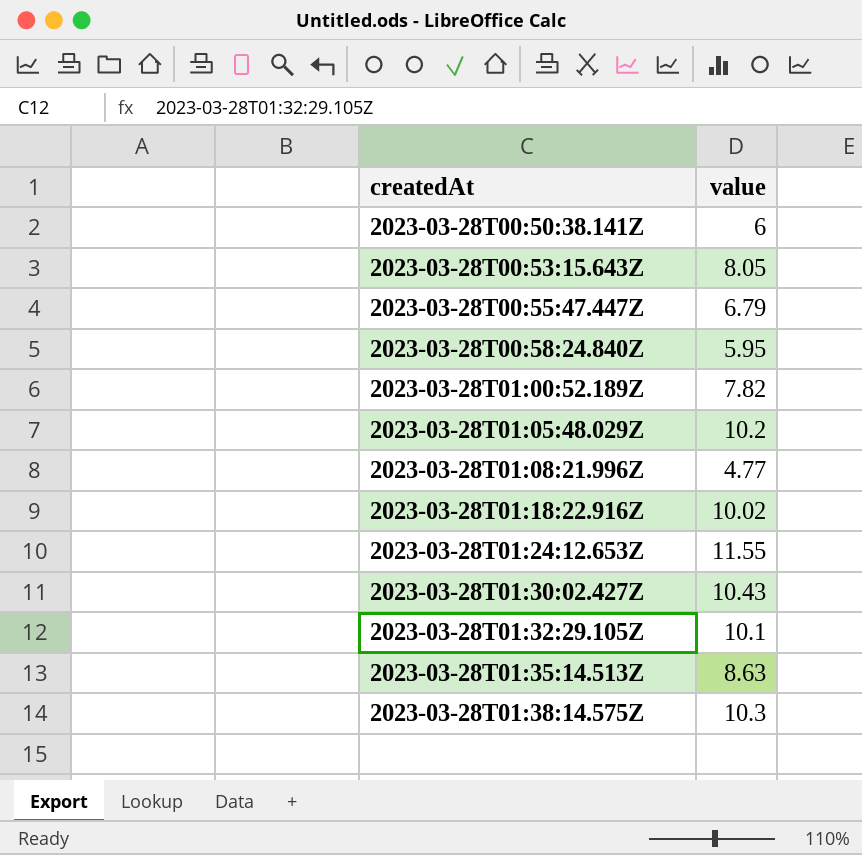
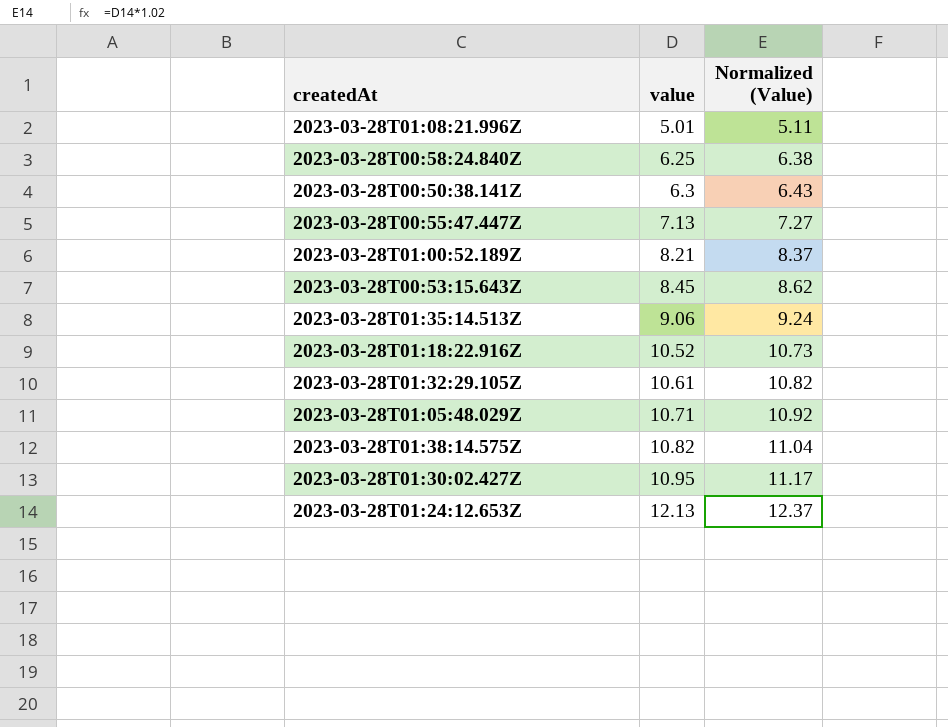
row order: createdAt ascending -> value ascending
column Normalized (Value) | formula: none -> [value] * 1.02
2023-03-28T01:08:21.996Z | value: 4.77 -> 5.01
2023-03-28T00:58:24.840Z | value: 5.95 -> 6.25
2023-03-28T00:50:38.141Z | value: 6 -> 6.3
2023-03-28T00:55:47.447Z | value: 6.79 -> 7.13
2023-03-28T01:00:52.189Z | value: 7.82 -> 8.21
2023-03-28T00:53:15.643Z | value: 8.05 -> 8.45
2023-03-28T01:35:14.513Z | value: 8.63 -> 9.06
2023-03-28T01:18:22.916Z | value: 10.02 -> 10.52
2023-03-28T01:32:29.105Z | value: 10.1 -> 10.61
2023-03-28T01:05:48.029Z | value: 10.2 -> 10.71
2023-03-28T01:38:14.575Z | value: 10.3 -> 10.82
2023-03-28T01:30:02.427Z | value: 10.43 -> 10.95
2023-03-28T01:24:12.653Z | value: 11.55 -> 12.13

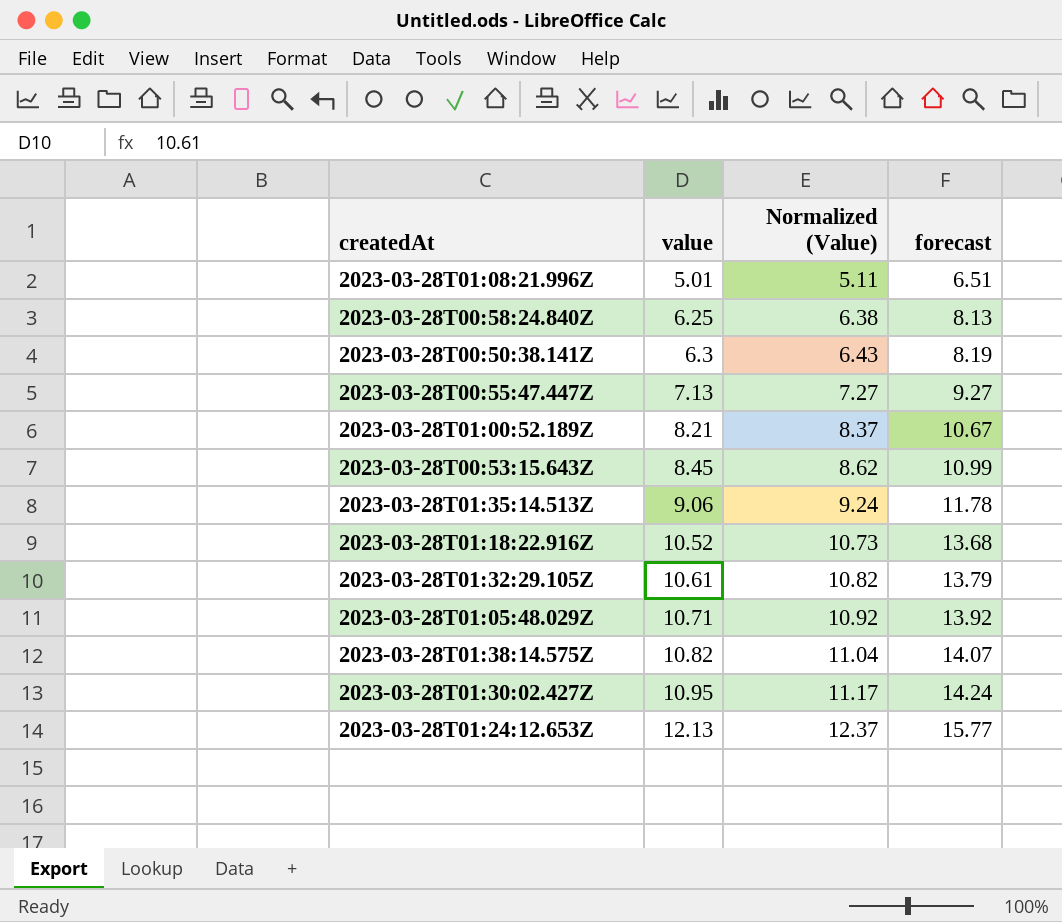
column forecast | formula: none -> [value] * 1.3

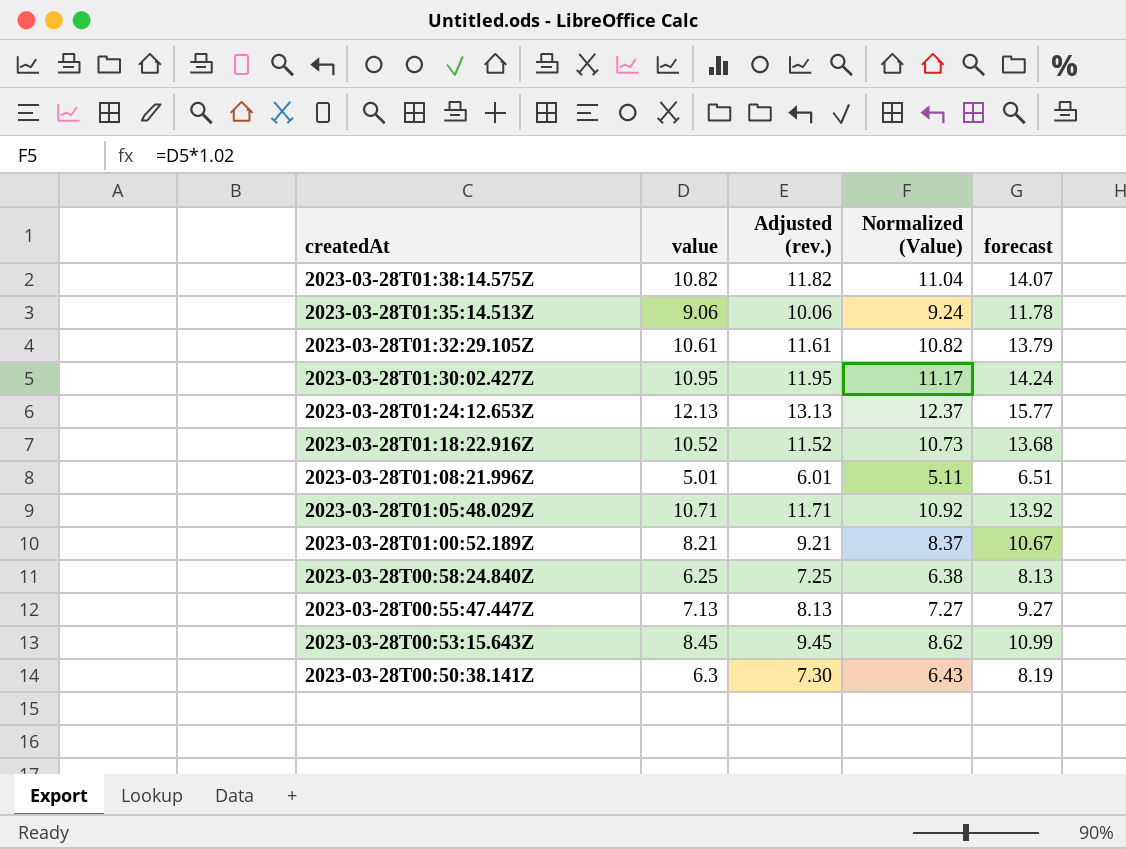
row order: value ascending -> createdAt descending
column Adjusted (rev.) | formula: none -> [value] + 1

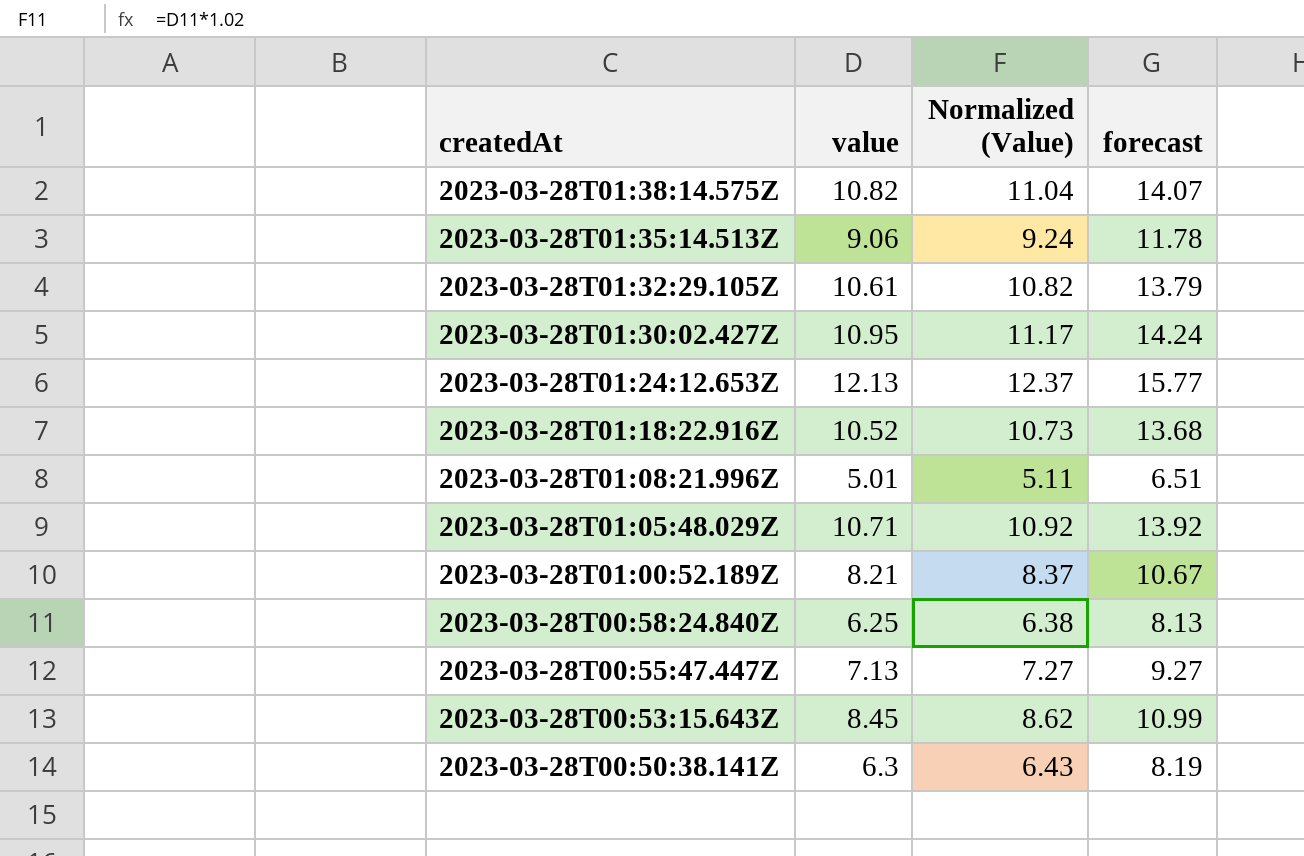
column Adjusted (rev.) | formula: [value] + 1 -> none

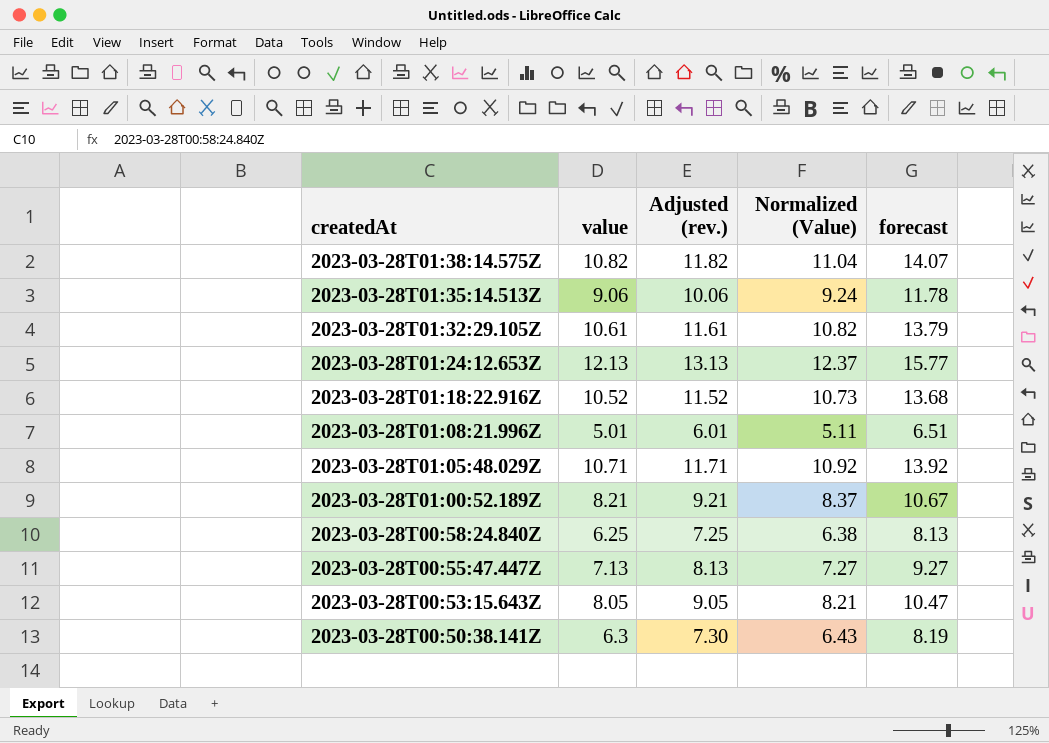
column Adjusted (rev.) | formula: none -> [value] + 1
row 2023-03-28T01:30:02.427Z: 10.95 | 11.17 | 14.24 -> none
2023-03-28T00:53:15.643Z | value: 8.45 -> 8.05
2023-03-28T00:53:15.643Z | Normalized (Value): 8.62 -> 8.21
2023-03-28T00:53:15.643Z | forecast: 10.99 -> 10.47

